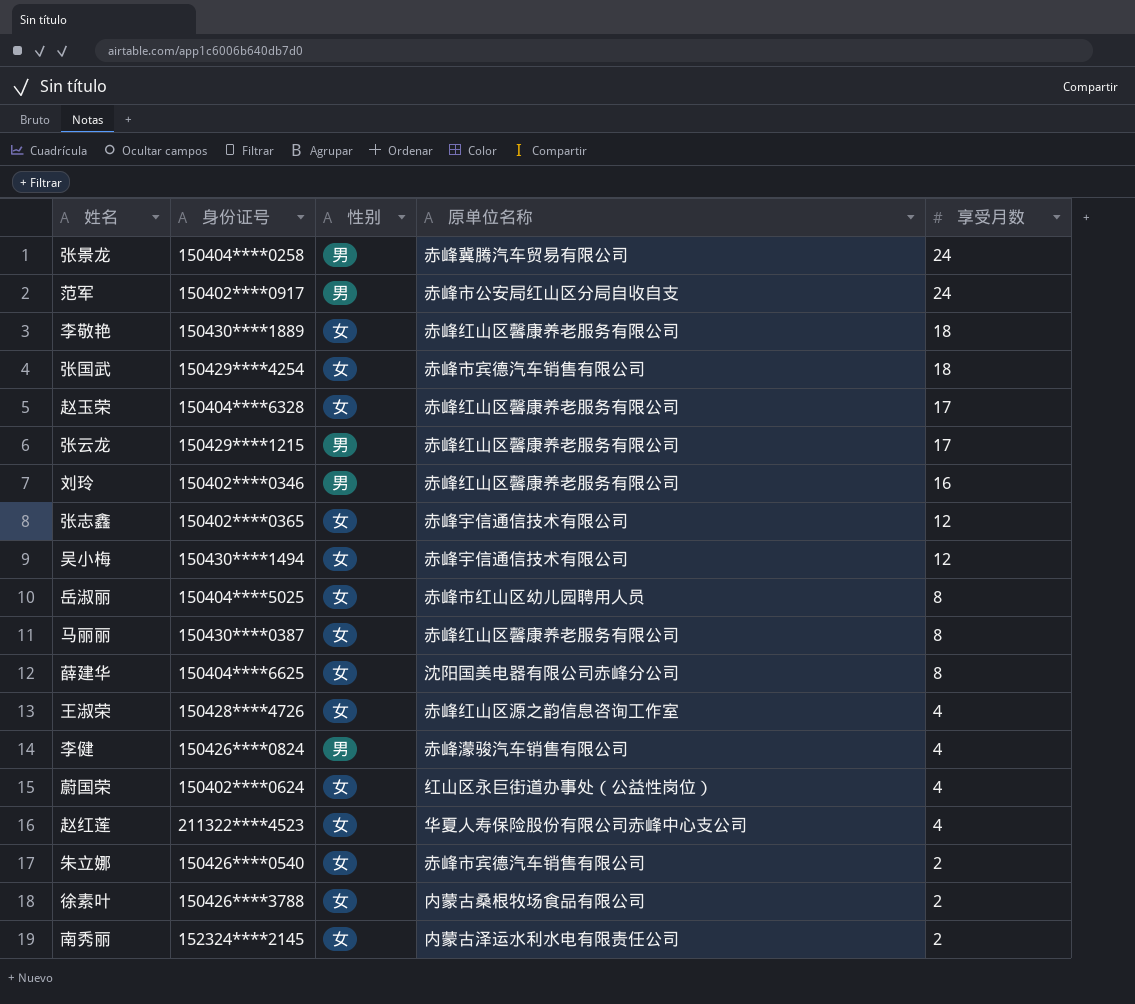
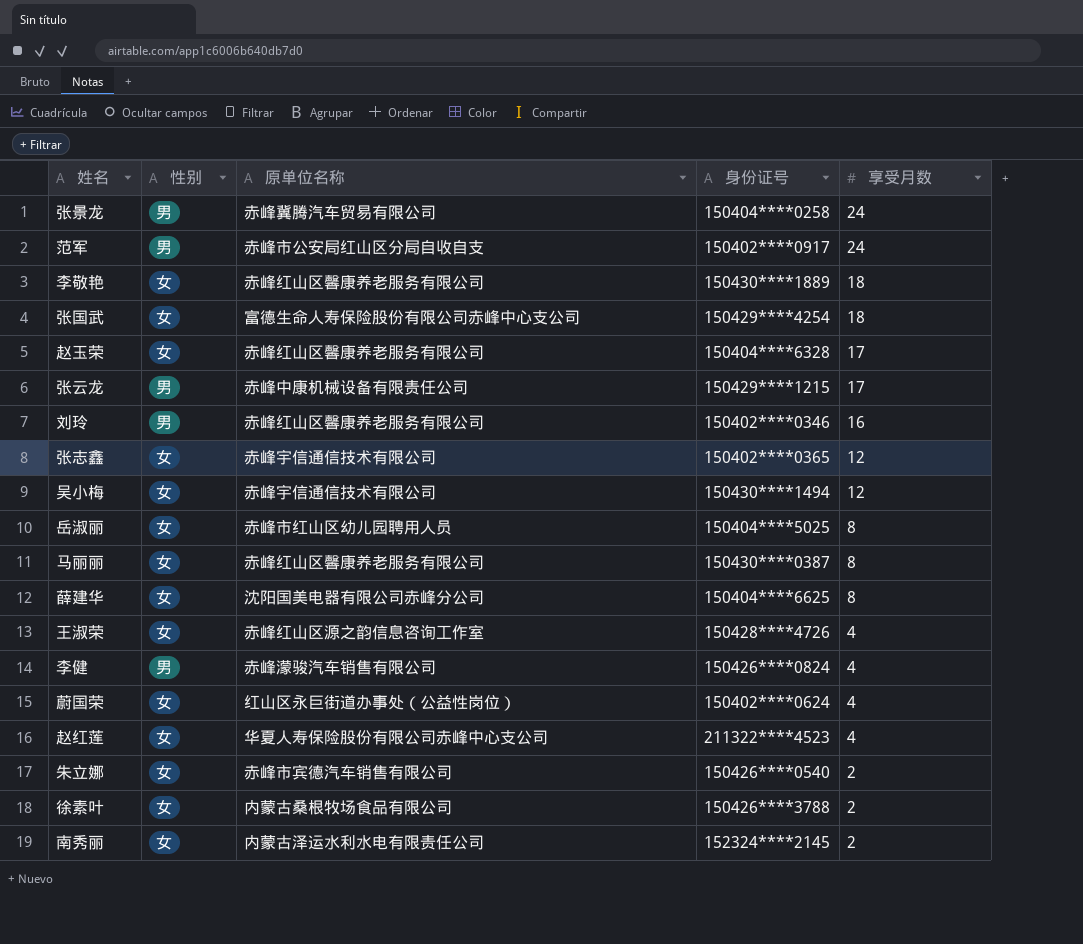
column 身份证号 | position: 2 -> 4
张国武 | 原单位名称: 赤峰市宾德汽车销售有限公司 -> 富德生命人寿保险股份有限公司赤峰中心支公司
张云龙 | 原单位名称: 赤峰红山区馨康养老服务有限公司 -> 赤峰中康机械设备有限责任公司

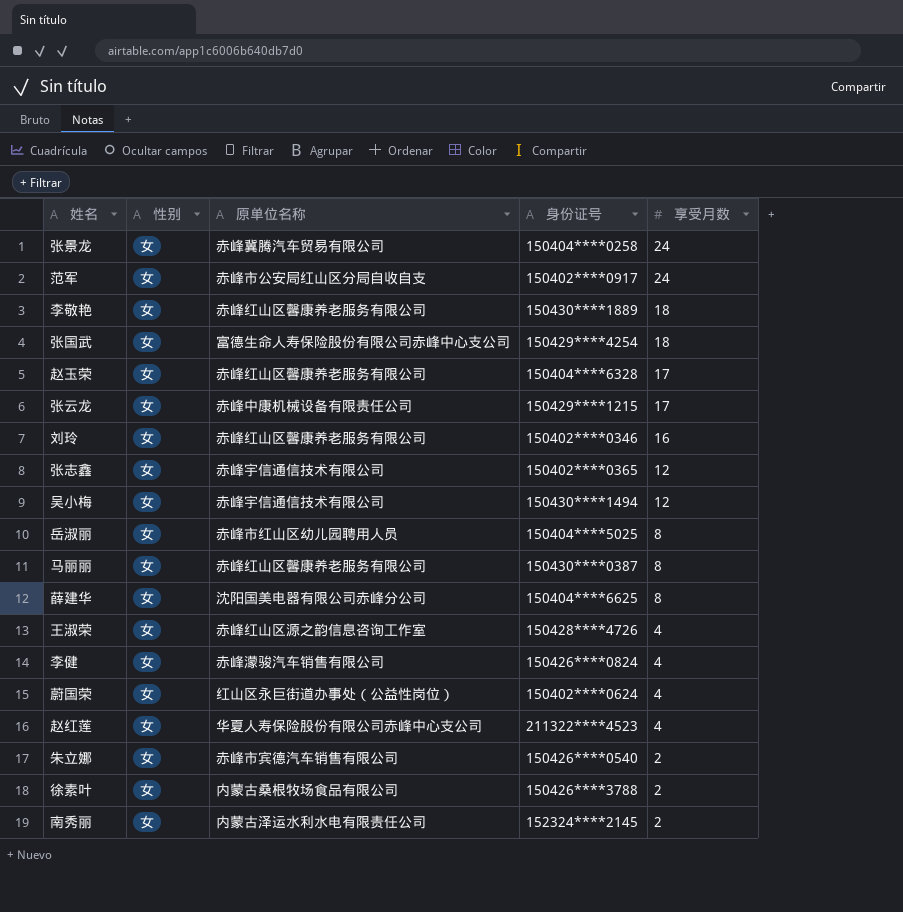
张景龙 | 性别: 男 -> 女
范军 | 性别: 男 -> 女
张云龙 | 性别: 男 -> 女
刘玲 | 性别: 男 -> 女
李健 | 性别: 男 -> 女

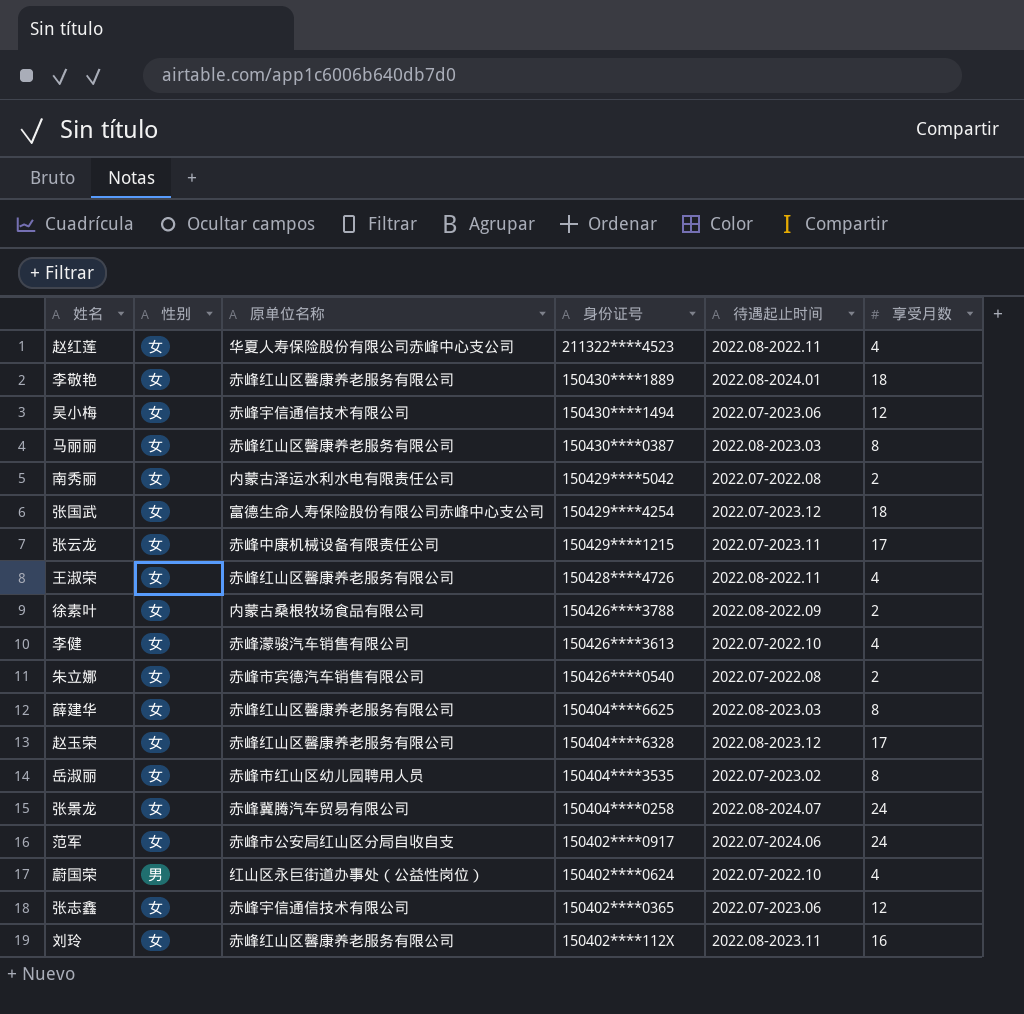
row order: 享受月数 descending -> 身份证号 descending
column 待遇起止时间 | position: none -> 5
南秀丽 | 身份证号: 152324****2145 -> 150429****5042
王淑荣 | 原单位名称: 赤峰红山区源之韵信息咨询工作室 -> 赤峰红山区馨康养老服务有限公司
李健 | 身份证号: 150426****0824 -> 150426****3613
薛建华 | 原单位名称: 沈阳国美电器有限公司赤峰分公司 -> 赤峰红山区馨康养老服务有限公司
岳淑丽 | 身份证号: 150404****5025 -> 150404****3535
蔚国荣 | 性别: 女 -> 男
刘玲 | 身份证号: 150402****0346 -> 150402****112X

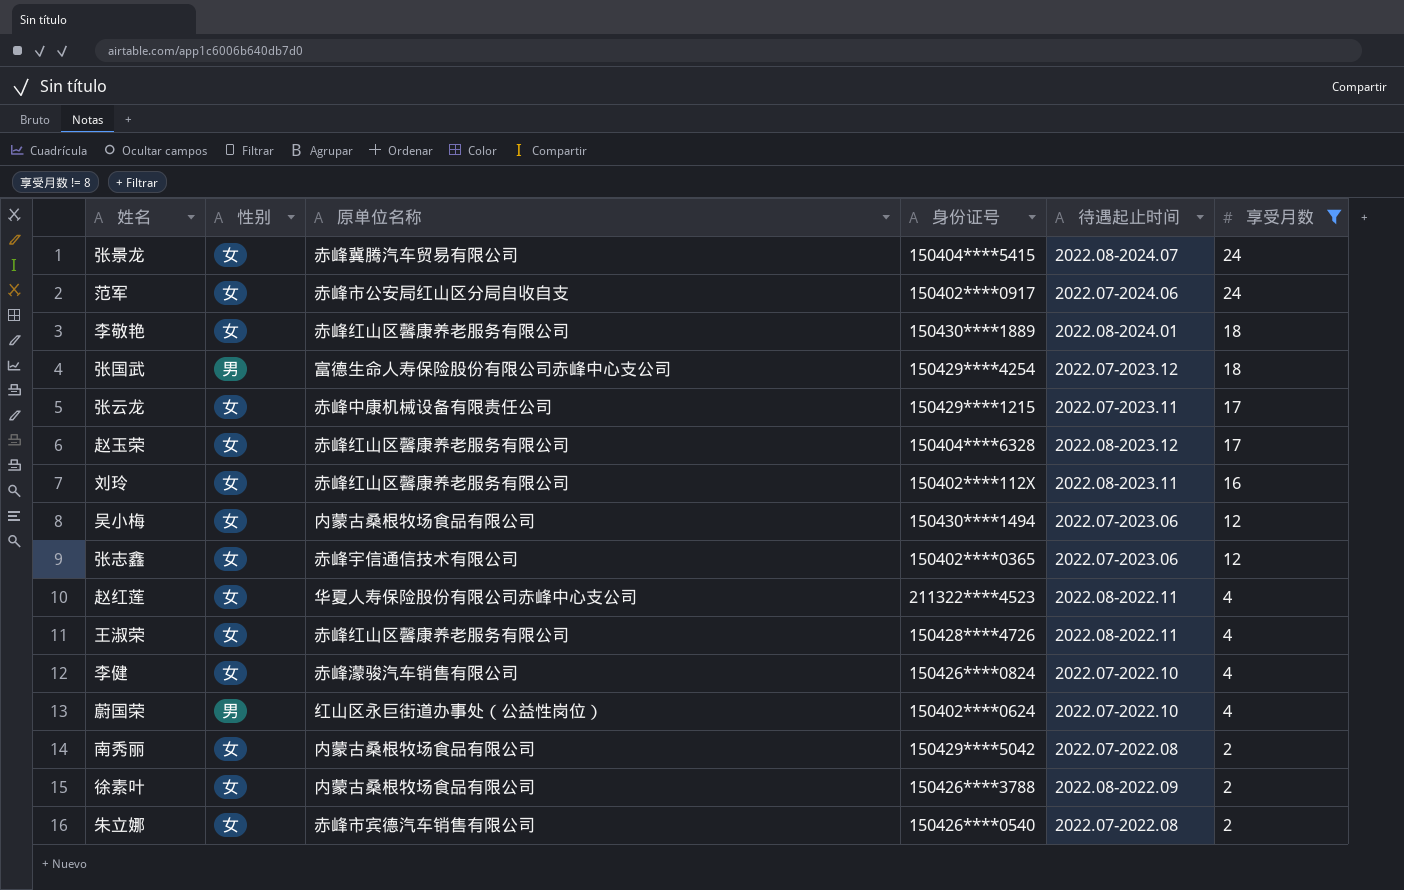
filter: none -> 享受月数 != 8
row order: 身份证号 descending -> 享受月数 descending
张景龙 | 身份证号: 150404****0258 -> 150404****5415
张国武 | 性别: 女 -> 男
吴小梅 | 原单位名称: 赤峰宇信通信技术有限公司 -> 内蒙古桑根牧场食品有限公司
李健 | 身份证号: 150426****3613 -> 150426****0824
南秀丽 | 原单位名称: 内蒙古泽运水利水电有限责任公司 -> 内蒙古桑根牧场食品有限公司

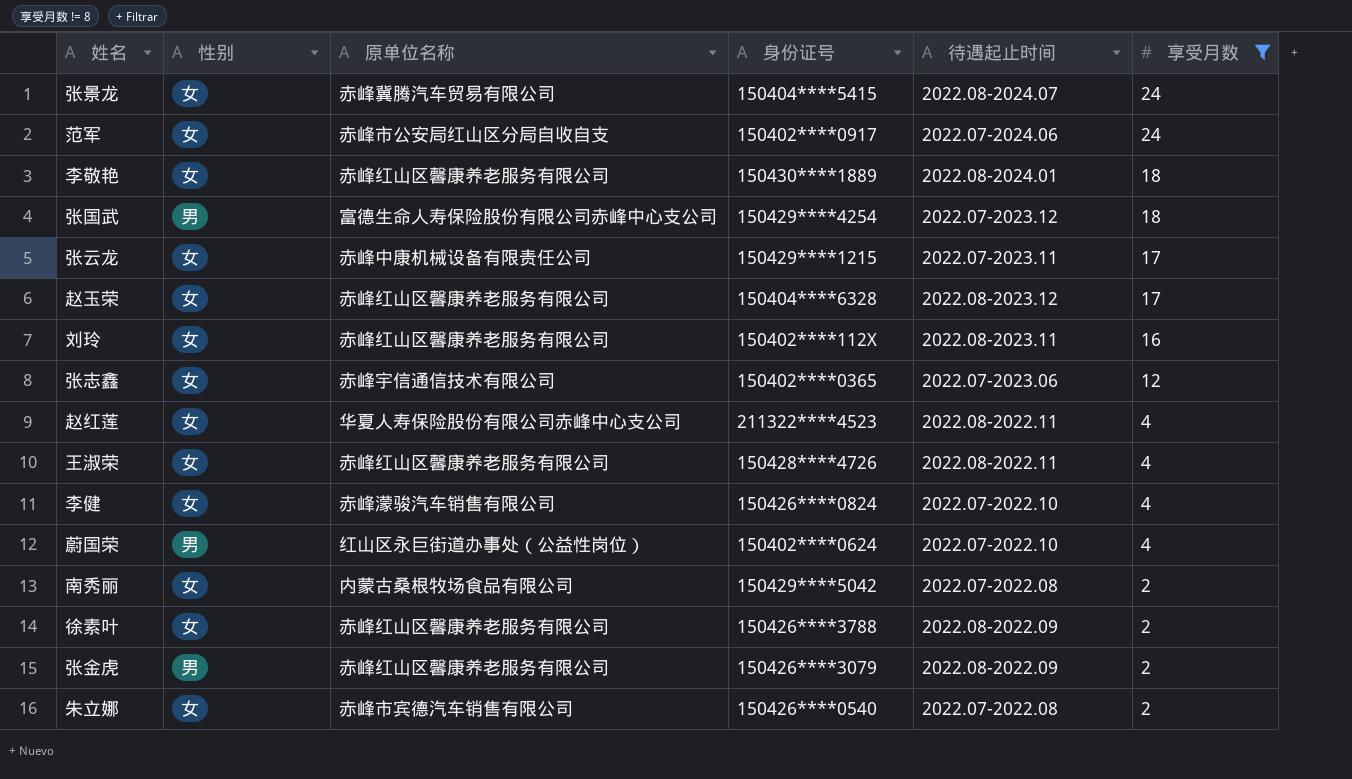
row 吴小梅: 女 | 内蒙古桑根牧场食品有限公司 | 150430****1494 | 2022.07-2023.06 | 12 -> none
徐素叶 | 原单位名称: 内蒙古桑根牧场食品有限公司 -> 赤峰红山区馨康养老服务有限公司
row 张金虎: none -> 男 | 赤峰红山区馨康养老服务有限公司 | 150426****3079 | 2022.08-2022.09 | 2

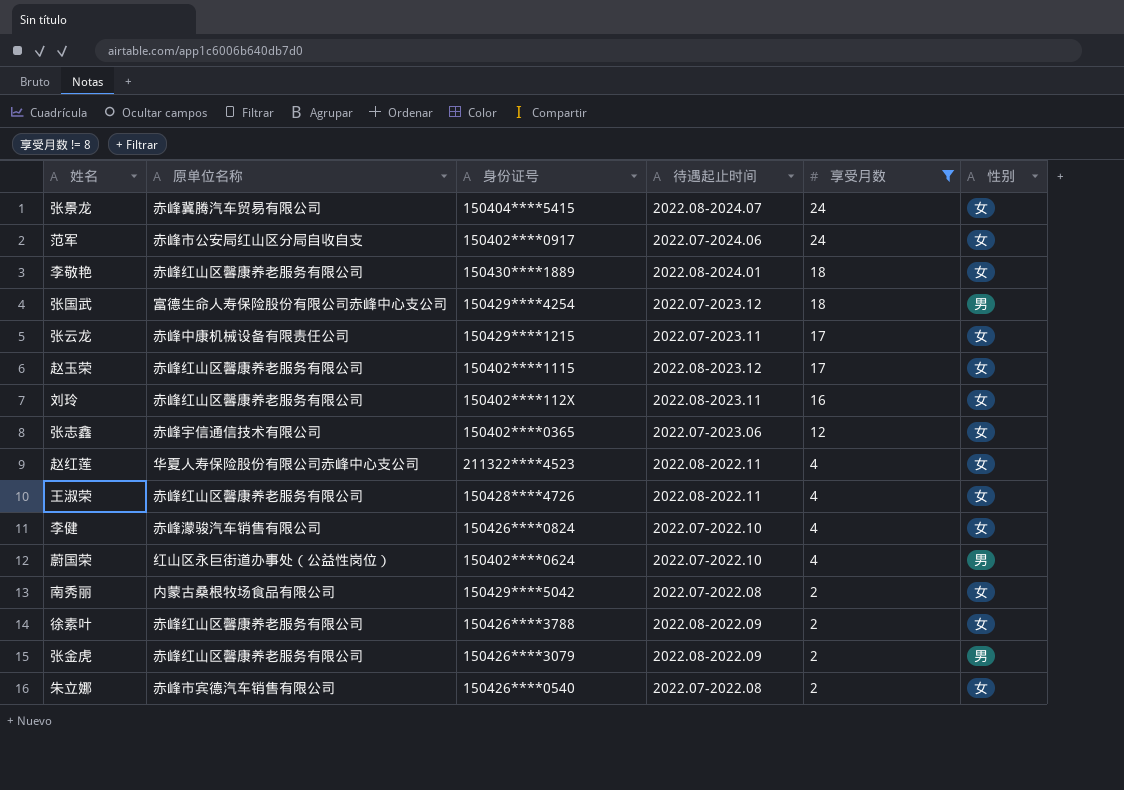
column 性别 | position: 2 -> 6
赵玉荣 | 身份证号: 150404****6328 -> 150402****1115

